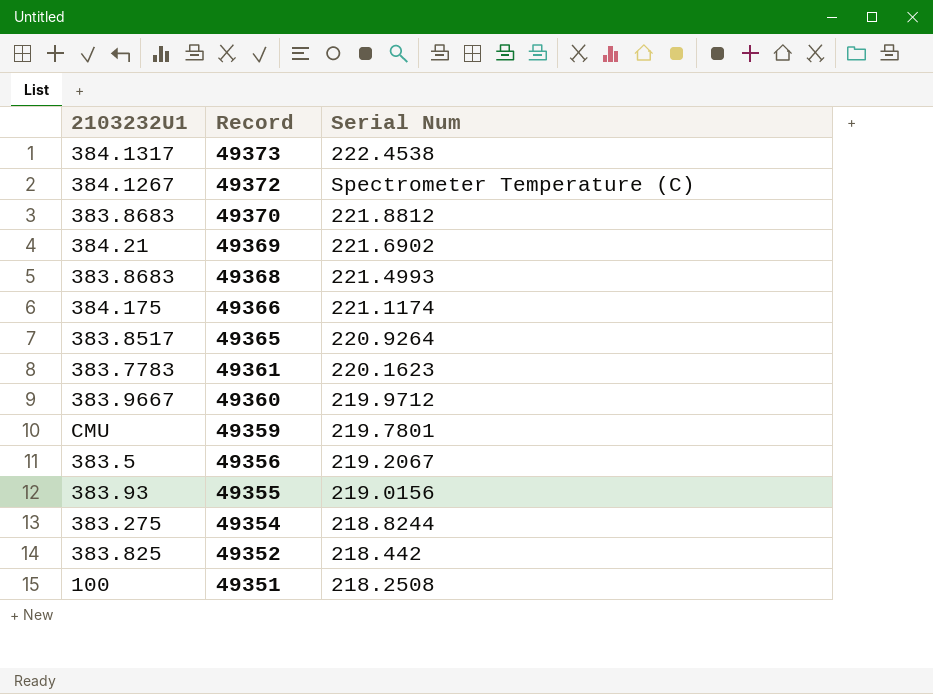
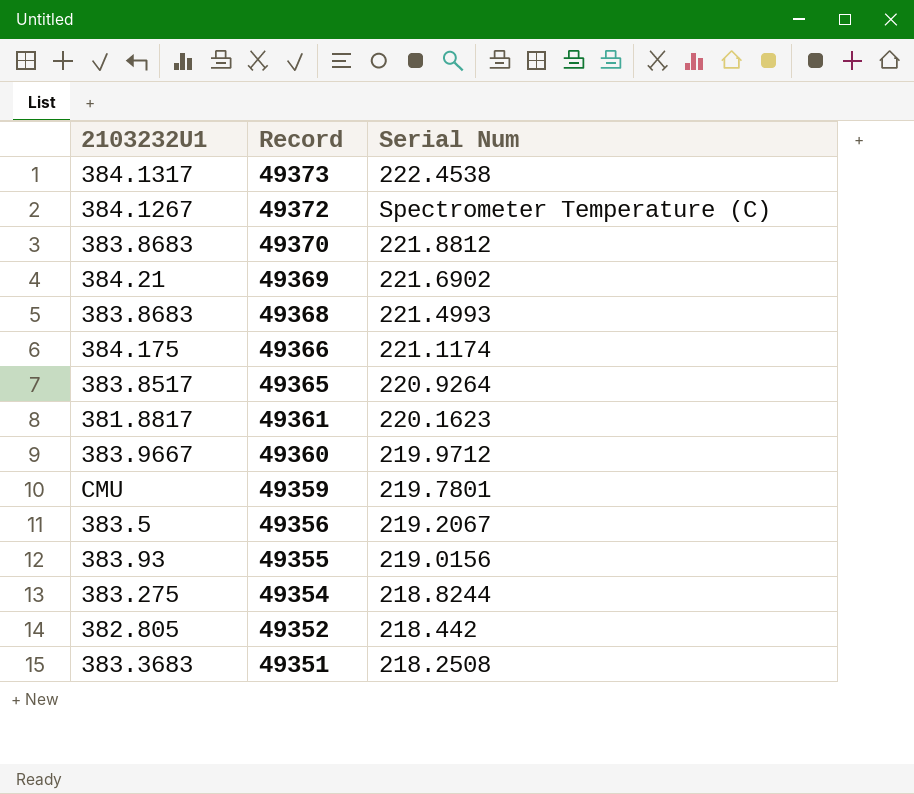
49361 | 2103232U1: 383.7783 -> 381.8817
49352 | 2103232U1: 383.825 -> 382.805
49351 | 2103232U1: 100 -> 383.3683

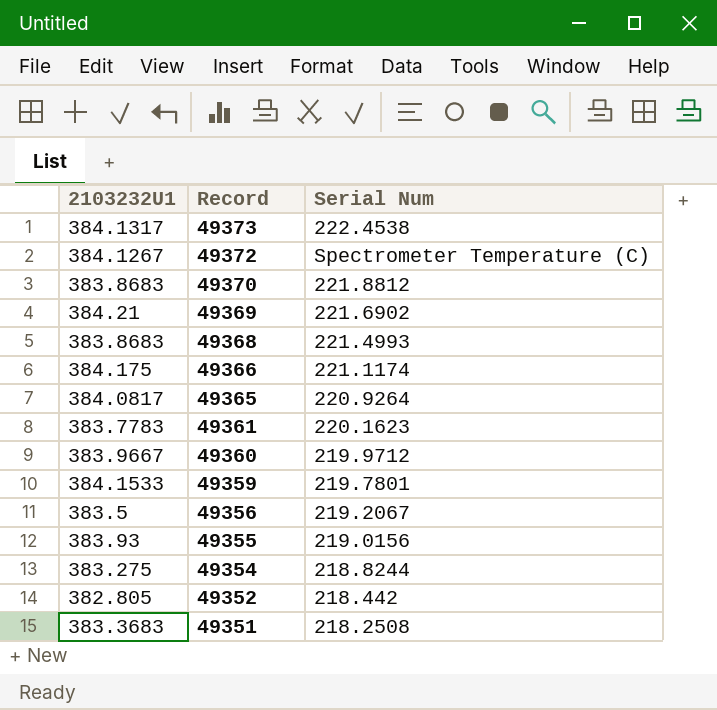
49365 | 2103232U1: 383.8517 -> 384.0817
49361 | 2103232U1: 381.8817 -> 383.7783
49359 | 2103232U1: CMU -> 384.1533

